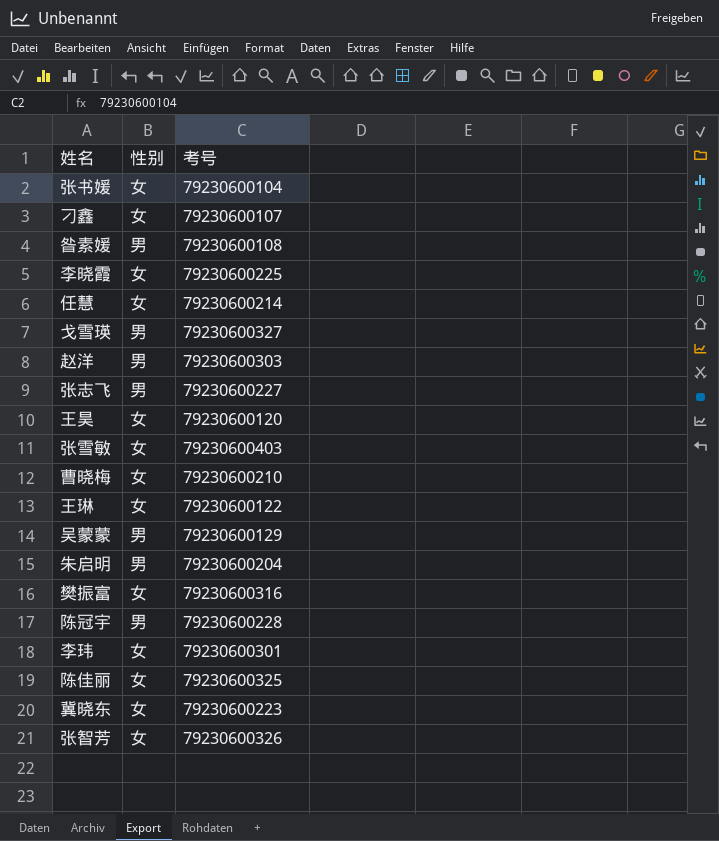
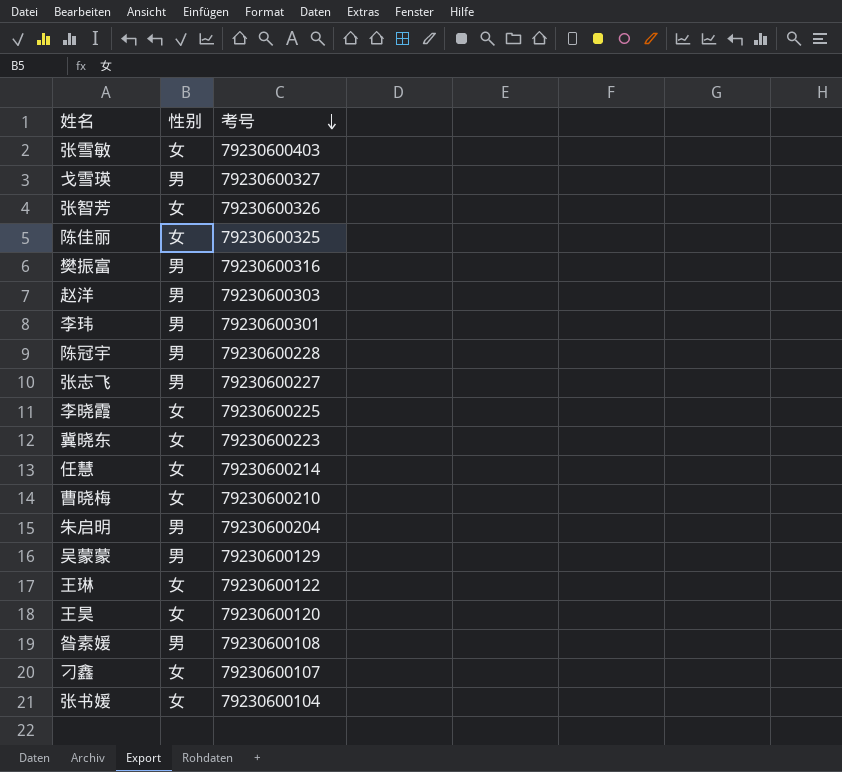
row order: none -> 考号 descending
樊振富 | 性别: 女 -> 男
李玮 | 性别: 女 -> 男

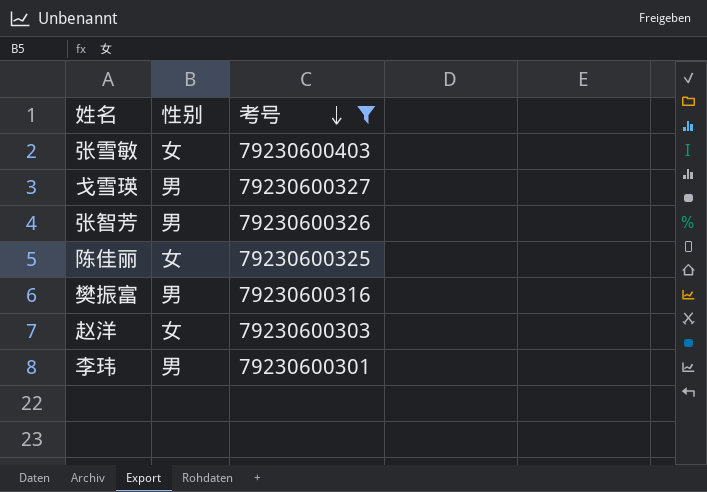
filter: none -> 考号 >= 79230600301
张智芳 | 性别: 女 -> 男
赵洋 | 性别: 男 -> 女

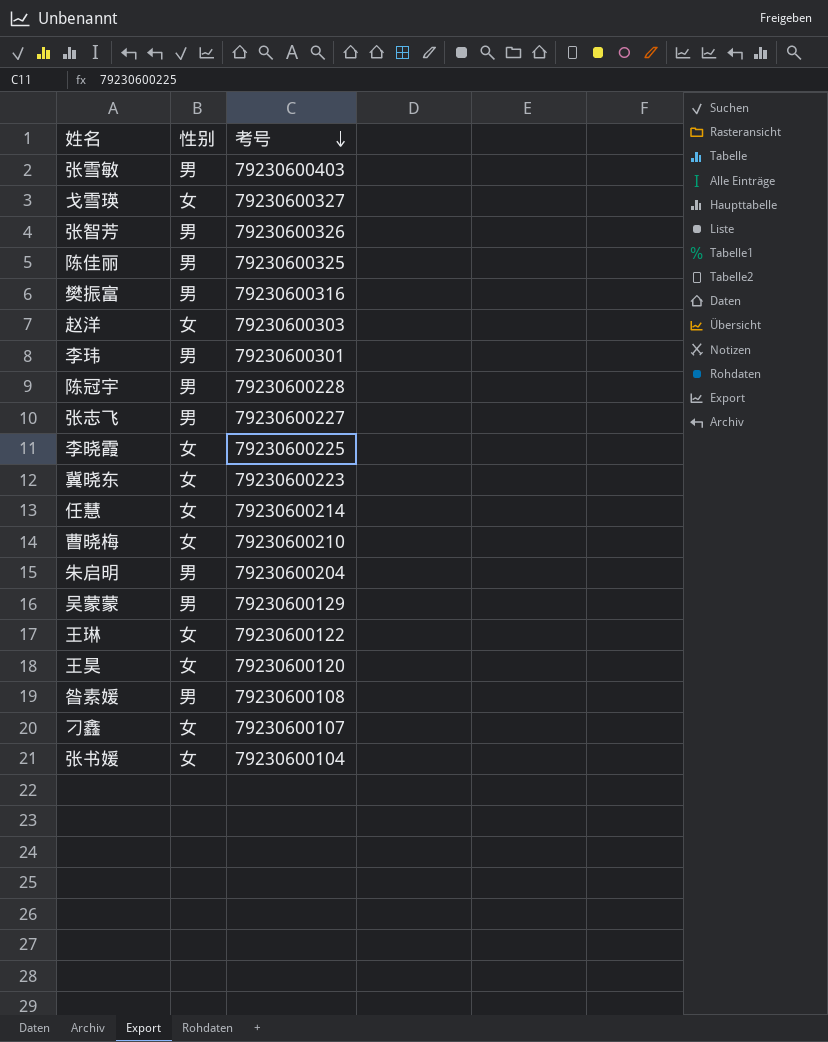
filter: 考号 >= 79230600301 -> none
张雪敏 | 性别: 女 -> 男
戈雪瑛 | 性别: 男 -> 女
陈佳丽 | 性别: 女 -> 男

